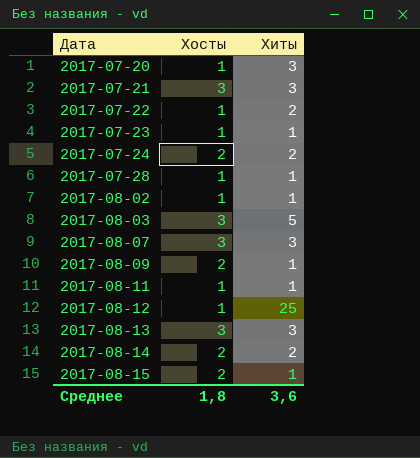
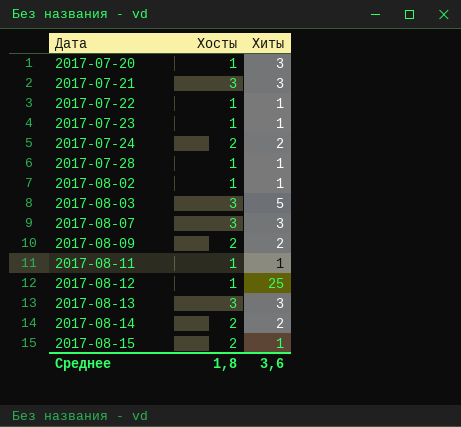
2017-07-22 | Хиты: 2 -> 1
2017-08-09 | Хиты: 1 -> 2

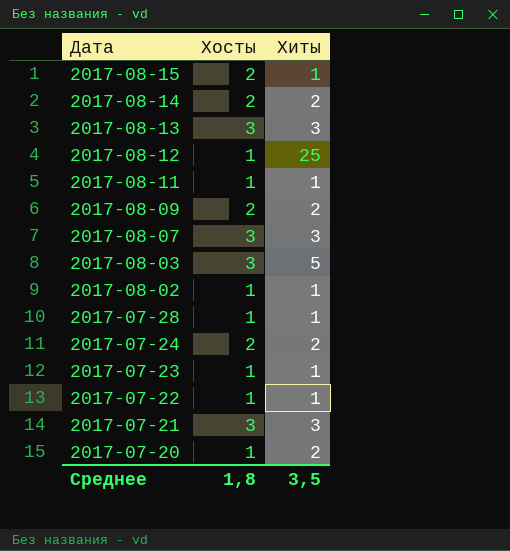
row order: Дата ascending -> Дата descending
2017-07-20 | Хиты: 3 -> 2
Среднее | Хиты: 3,6 -> 3,5

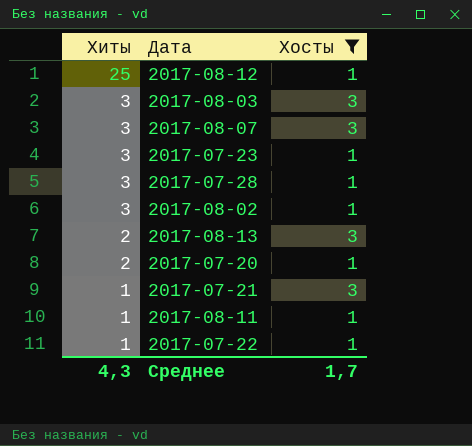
filter: none -> Хосты != 2
row order: Дата descending -> Хиты descending
column Хиты | position: 3 -> 1
2017-08-03 | Хиты: 5 -> 3
2017-07-23 | Хиты: 1 -> 3
2017-07-28 | Хиты: 1 -> 3
2017-08-02 | Хиты: 1 -> 3
2017-08-13 | Хиты: 3 -> 2
2017-07-21 | Хиты: 3 -> 1
Среднее | Хиты: 3,5 -> 4,3
Среднее | Хосты: 1,8 -> 1,7

